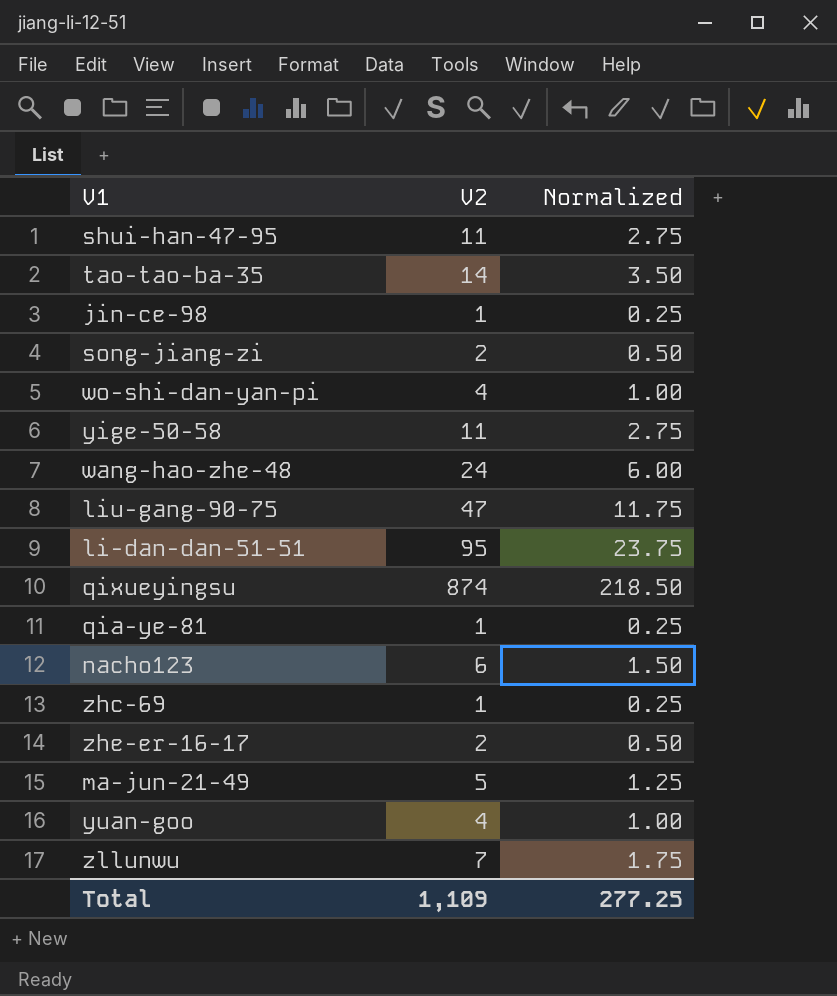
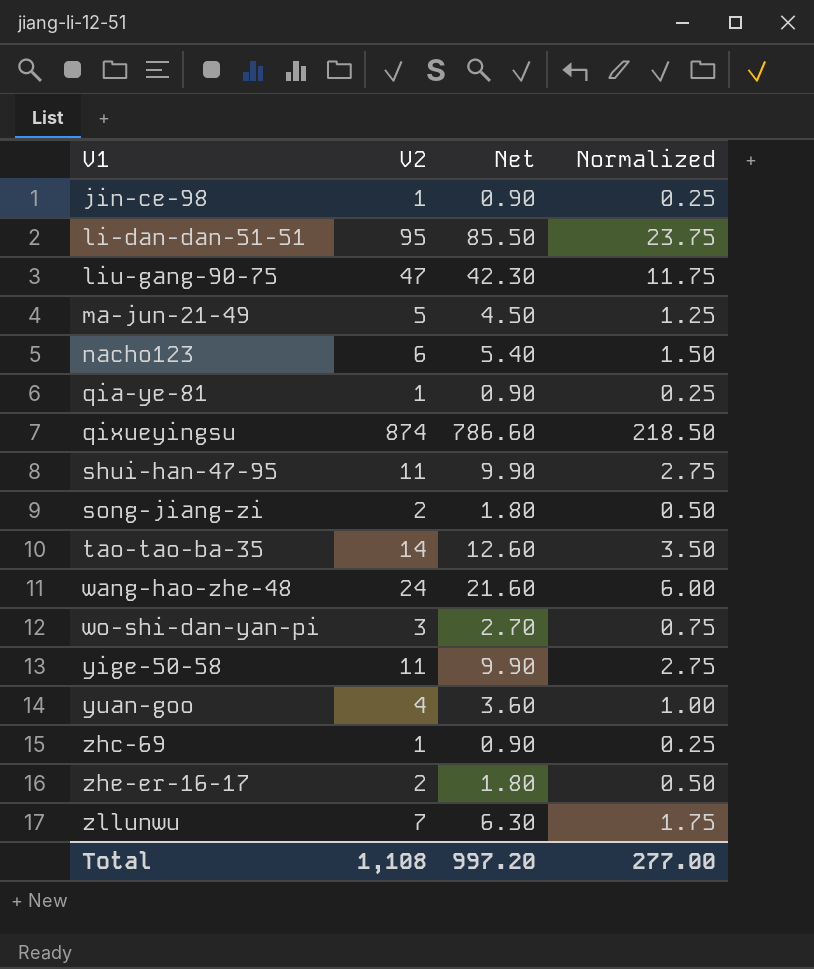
row order: none -> V1 ascending
column Net | formula: none -> [V2] * 0.9
wo-shi-dan-yan-pi | V2: 4 -> 3
wo-shi-dan-yan-pi | Normalized: 1.00 -> 0.75
Total | V2: 1,109 -> 1,108
Total | Normalized: 277.25 -> 277.00

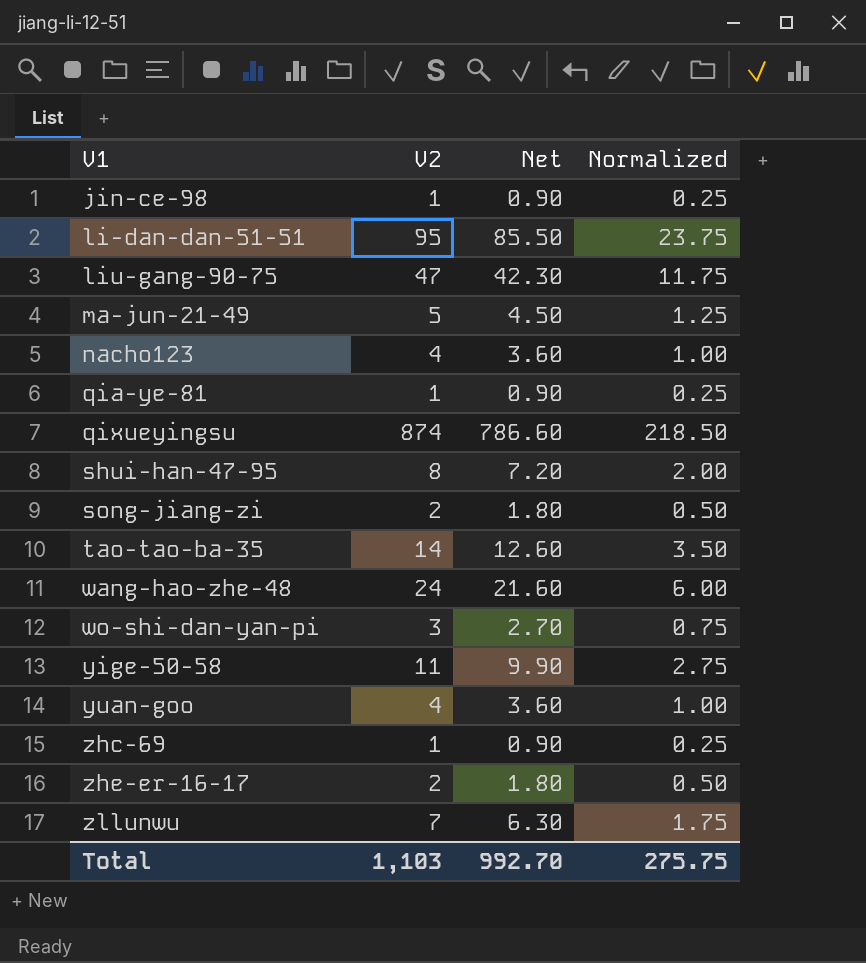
nacho123 | V2: 6 -> 4
nacho123 | Net: 5.40 -> 3.60
nacho123 | Normalized: 1.50 -> 1.00
shui-han-47-95 | V2: 11 -> 8
shui-han-47-95 | Net: 9.90 -> 7.20
shui-han-47-95 | Normalized: 2.75 -> 2.00
Total | V2: 1,108 -> 1,103
Total | Net: 997.20 -> 992.70
Total | Normalized: 277.00 -> 275.75

